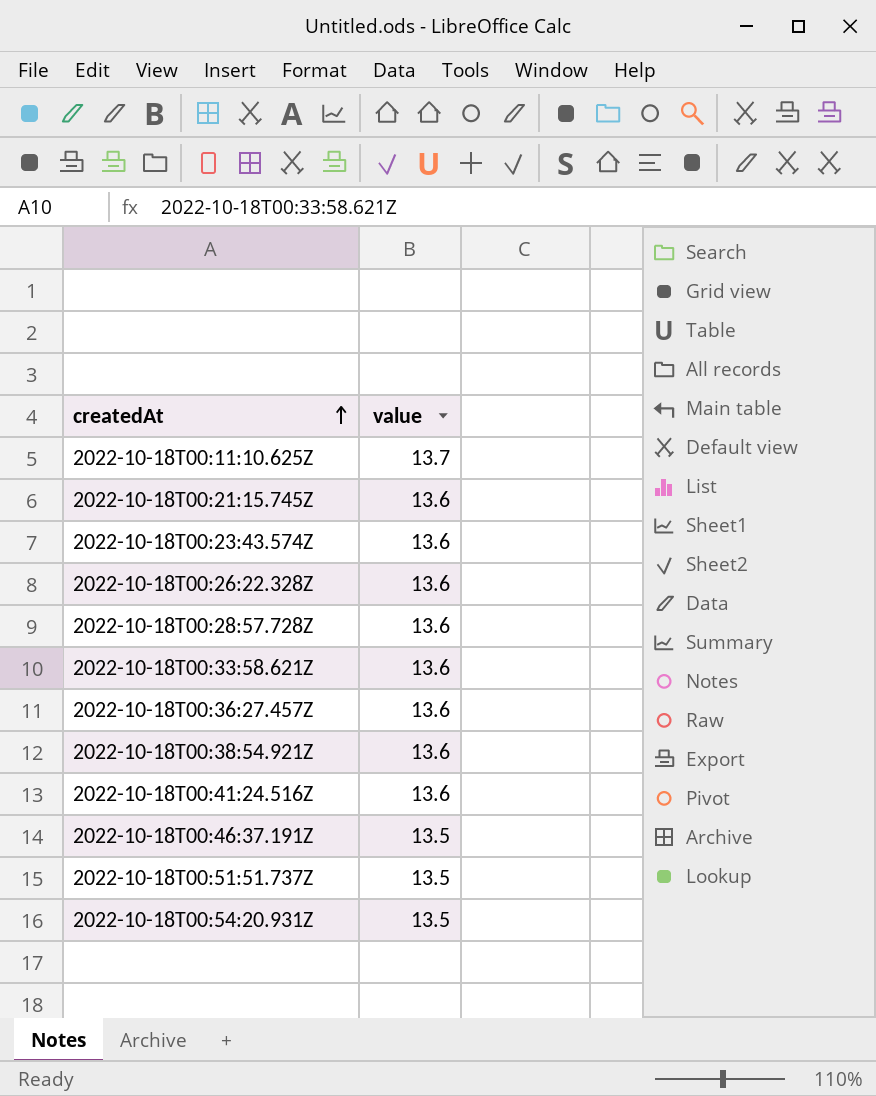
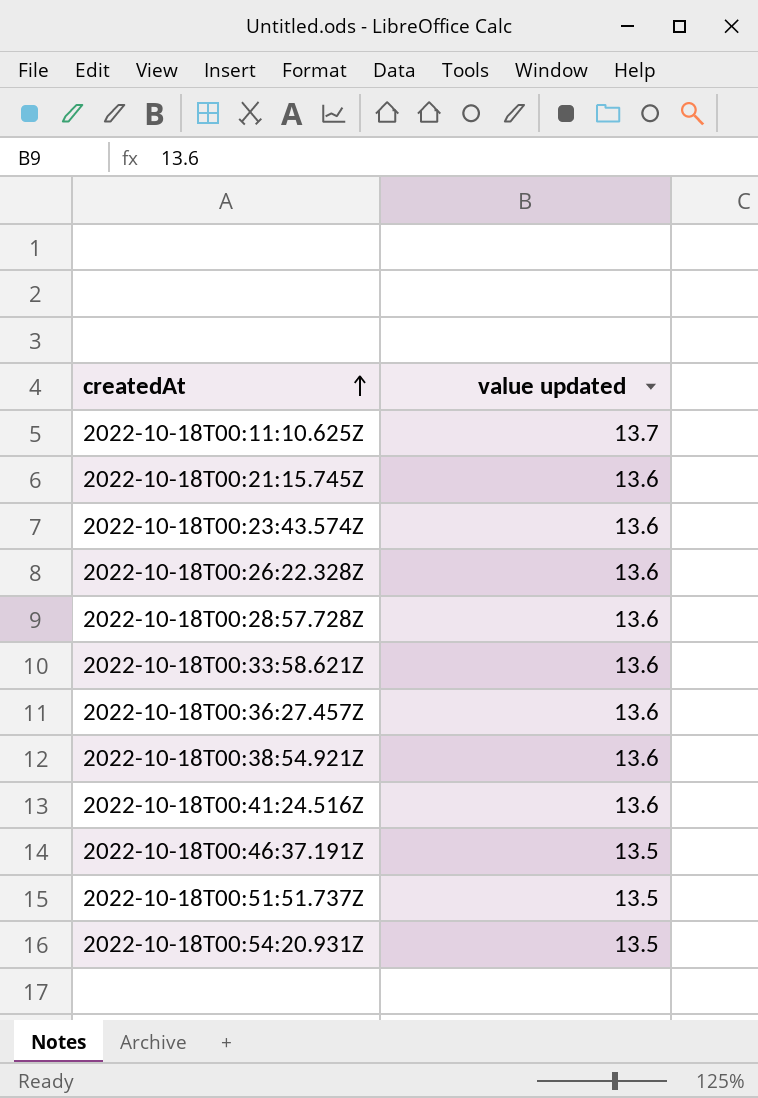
column name: value -> value updated

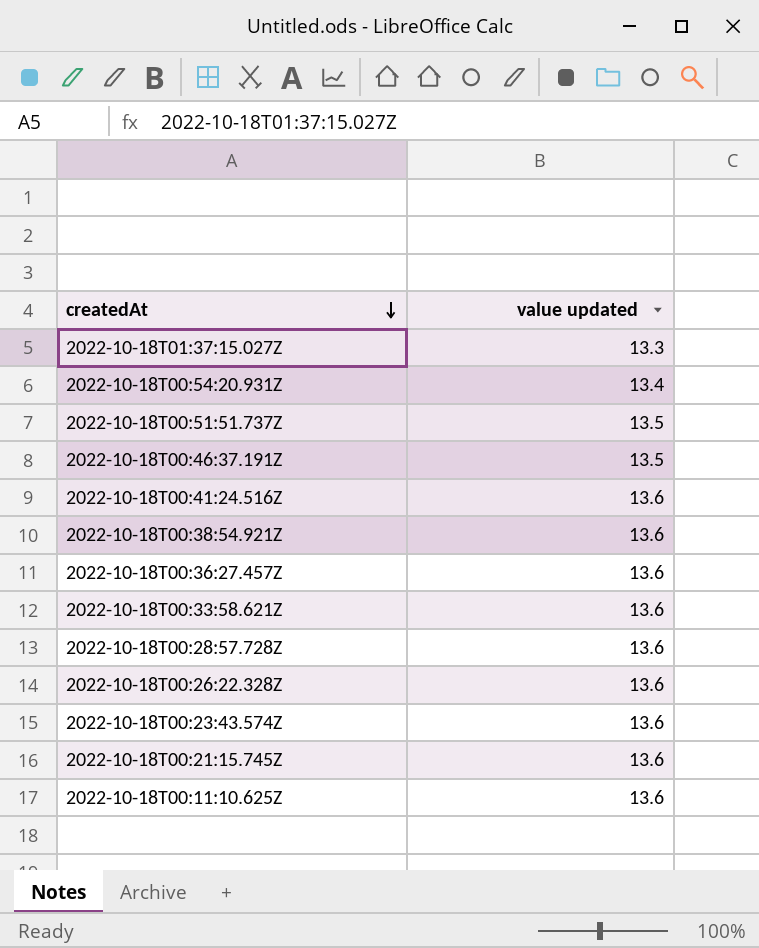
row order: createdAt ascending -> createdAt descending
row 2022-10-18T01:37:15.027Z: none -> 13.3
2022-10-18T00:54:20.931Z | value updated: 13.5 -> 13.4
2022-10-18T00:11:10.625Z | value updated: 13.7 -> 13.6

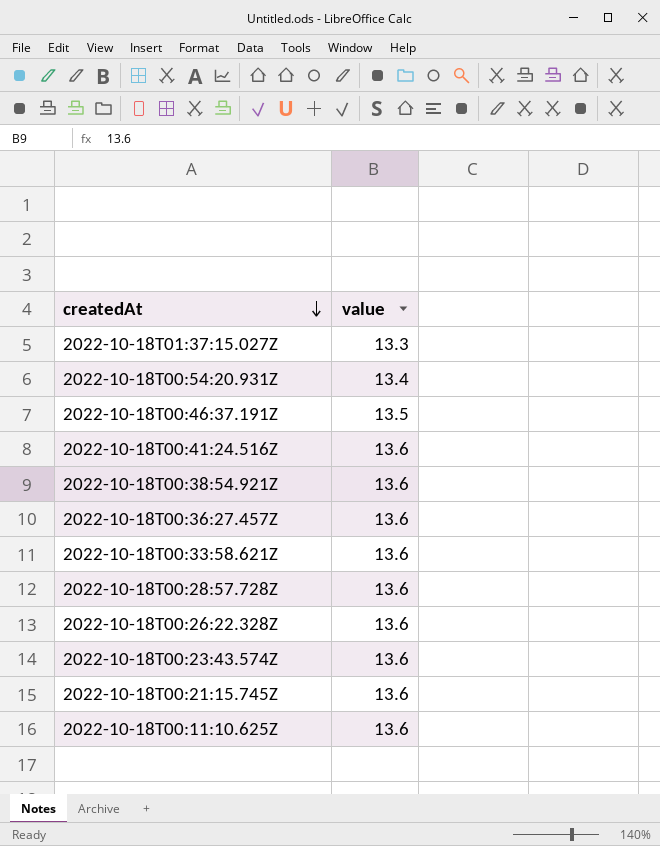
column name: value updated -> value
row 2022-10-18T00:51:51.737Z: 13.5 -> none

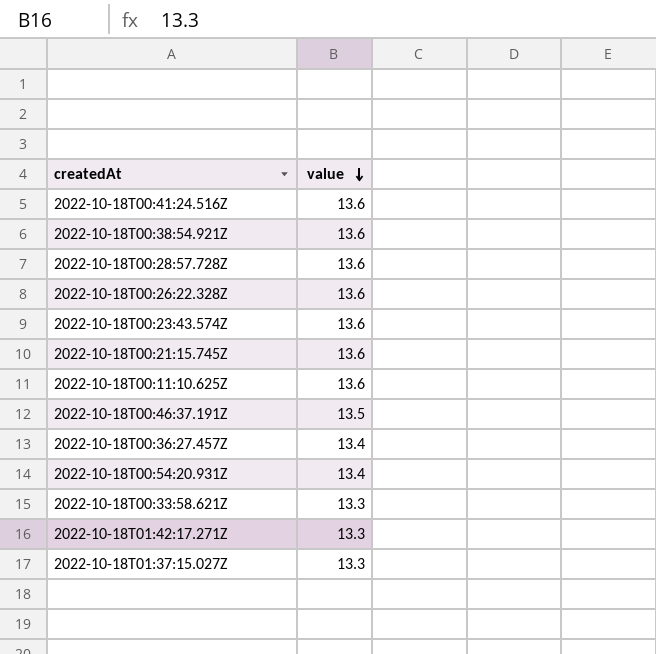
row order: createdAt descending -> value descending
2022-10-18T00:36:27.457Z | value: 13.6 -> 13.4
2022-10-18T00:33:58.621Z | value: 13.6 -> 13.3
row 2022-10-18T01:42:17.271Z: none -> 13.3

